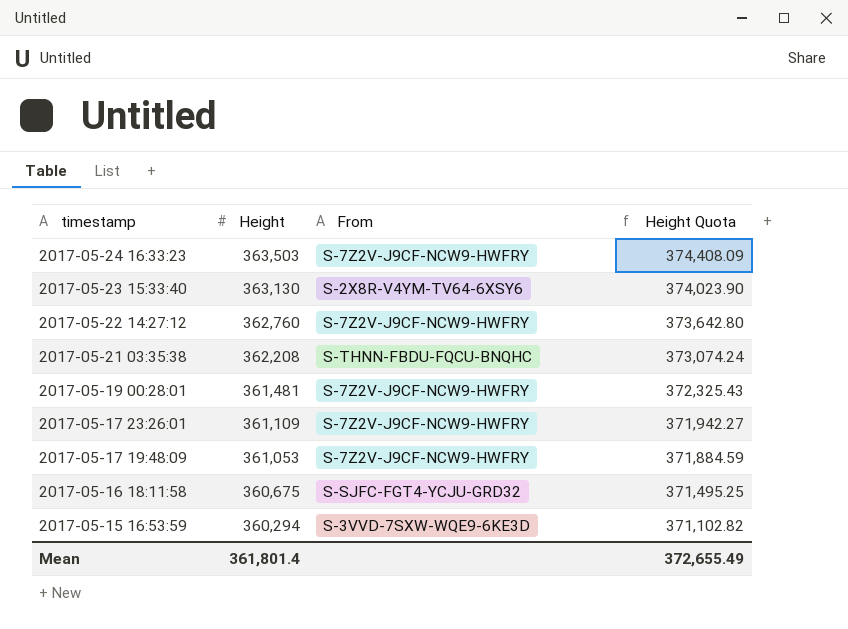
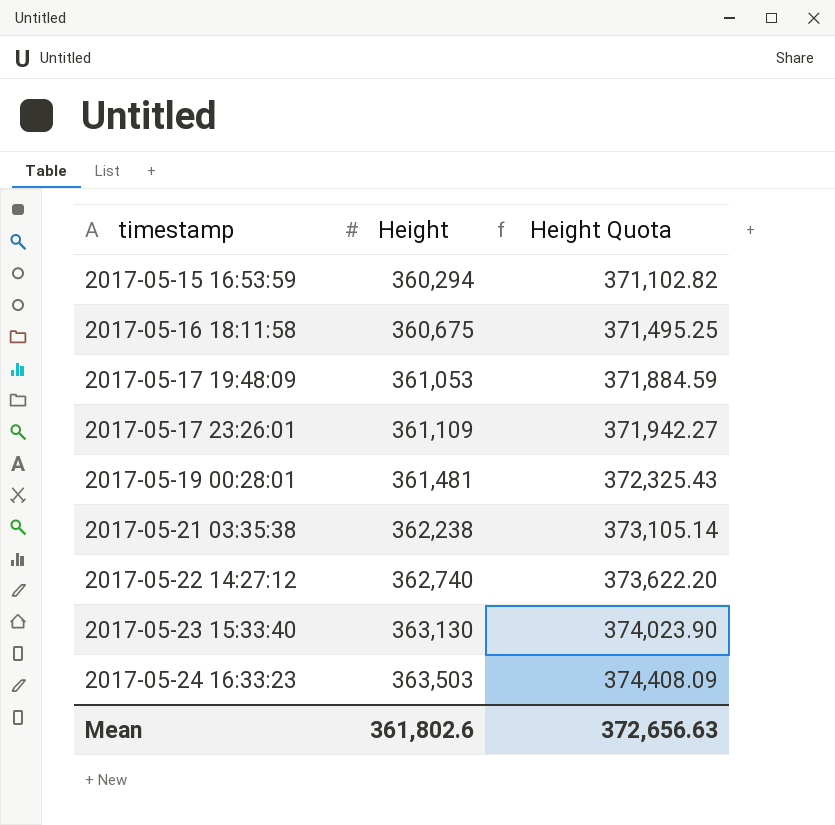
row order: timestamp descending -> timestamp ascending
column From | position: 3 -> none
2017-05-21 03:35:38 | Height: 362,208 -> 362,238
2017-05-21 03:35:38 | Height Quota: 373,074.24 -> 373,105.14
2017-05-22 14:27:12 | Height: 362,760 -> 362,740
2017-05-22 14:27:12 | Height Quota: 373,642.80 -> 373,622.20
Mean | Height: 361,801.4 -> 361,802.6
Mean | Height Quota: 372,655.49 -> 372,656.63

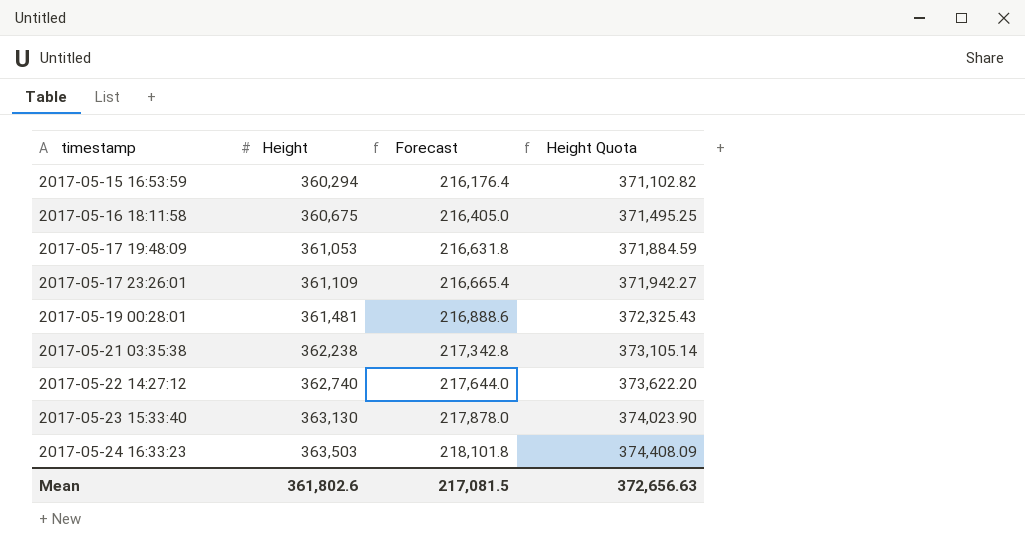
column Forecast | formula: none -> [Height] * 0.6

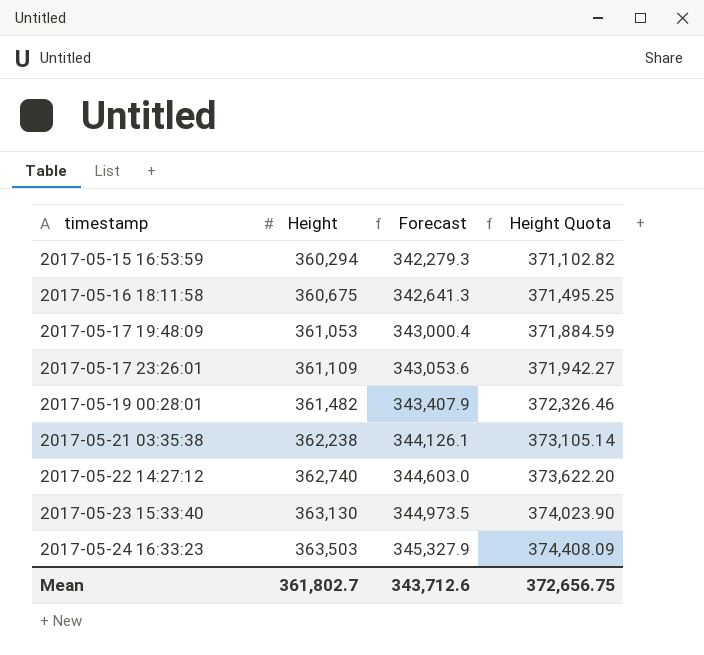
column Forecast | formula: [Height] * 0.6 -> [Height] * 0.95
2017-05-19 00:28:01 | Height: 361,481 -> 361,482
2017-05-19 00:28:01 | Height Quota: 372,325.43 -> 372,326.46
Mean | Height: 361,802.6 -> 361,802.7
Mean | Forecast: 217,081.5 -> 343,712.6
Mean | Height Quota: 372,656.63 -> 372,656.75

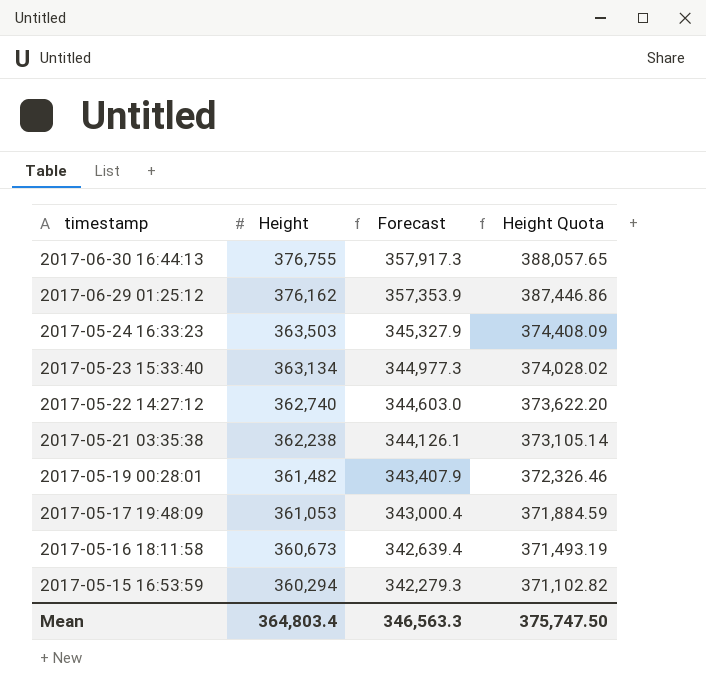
row order: timestamp ascending -> timestamp descending
row 2017-05-17 23:26:01: 361,109 | 343,053.6 | 371,942.27 -> none
row 2017-06-30 16:44:13: none -> 376,755 | 357,917.3 | 388,057.65
row 2017-06-29 01:25:12: none -> 376,162 | 357,353.9 | 387,446.86
2017-05-23 15:33:40 | Height: 363,130 -> 363,134
2017-05-23 15:33:40 | Forecast: 344,973.5 -> 344,977.3
2017-05-23 15:33:40 | Height Quota: 374,023.90 -> 374,028.02
2017-05-16 18:11:58 | Height: 360,675 -> 360,673
2017-05-16 18:11:58 | Forecast: 342,641.3 -> 342,639.4
2017-05-16 18:11:58 | Height Quota: 371,495.25 -> 371,493.19
Mean | Height: 361,802.7 -> 364,803.4
Mean | Forecast: 343,712.6 -> 346,563.3
Mean | Height Quota: 372,656.75 -> 375,747.50

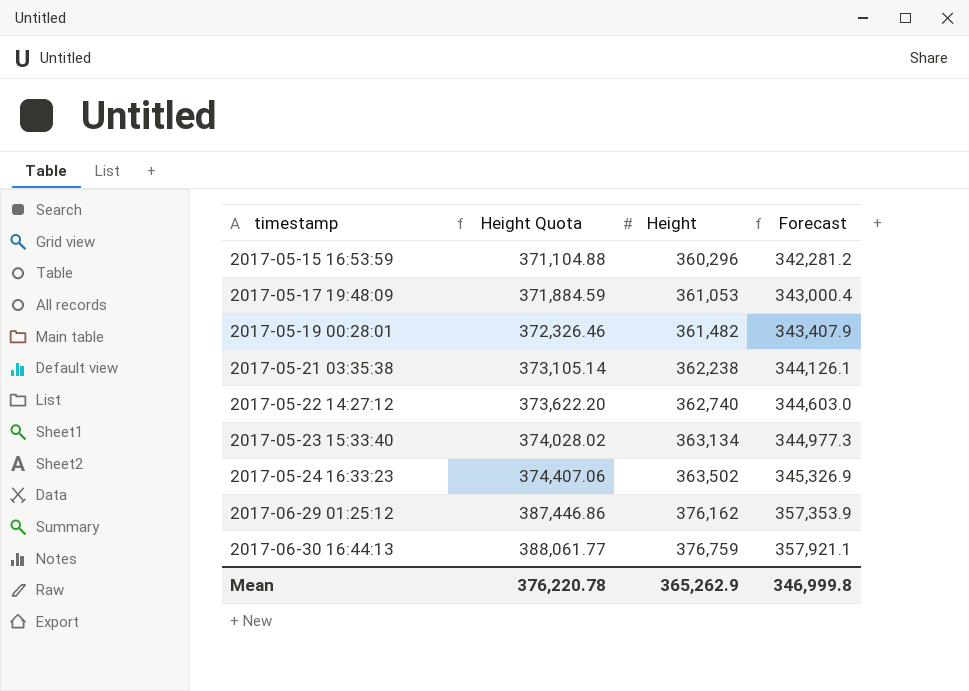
row order: timestamp descending -> timestamp ascending
column Height Quota | position: 4 -> 2
row 2017-05-16 18:11:58: 360,673 | 342,639.4 | 371,493.19 -> none
2017-05-15 16:53:59 | Height Quota: 371,102.82 -> 371,104.88
2017-05-15 16:53:59 | Height: 360,294 -> 360,296
2017-05-15 16:53:59 | Forecast: 342,279.3 -> 342,281.2
2017-05-24 16:33:23 | Height Quota: 374,408.09 -> 374,407.06
2017-05-24 16:33:23 | Height: 363,503 -> 363,502
2017-05-24 16:33:23 | Forecast: 345,327.9 -> 345,326.9
2017-06-30 16:44:13 | Height Quota: 388,057.65 -> 388,061.77
2017-06-30 16:44:13 | Height: 376,755 -> 376,759
2017-06-30 16:44:13 | Forecast: 357,917.3 -> 357,921.1
Mean | Height Quota: 375,747.50 -> 376,220.78
Mean | Height: 364,803.4 -> 365,262.9
Mean | Forecast: 346,563.3 -> 346,999.8

